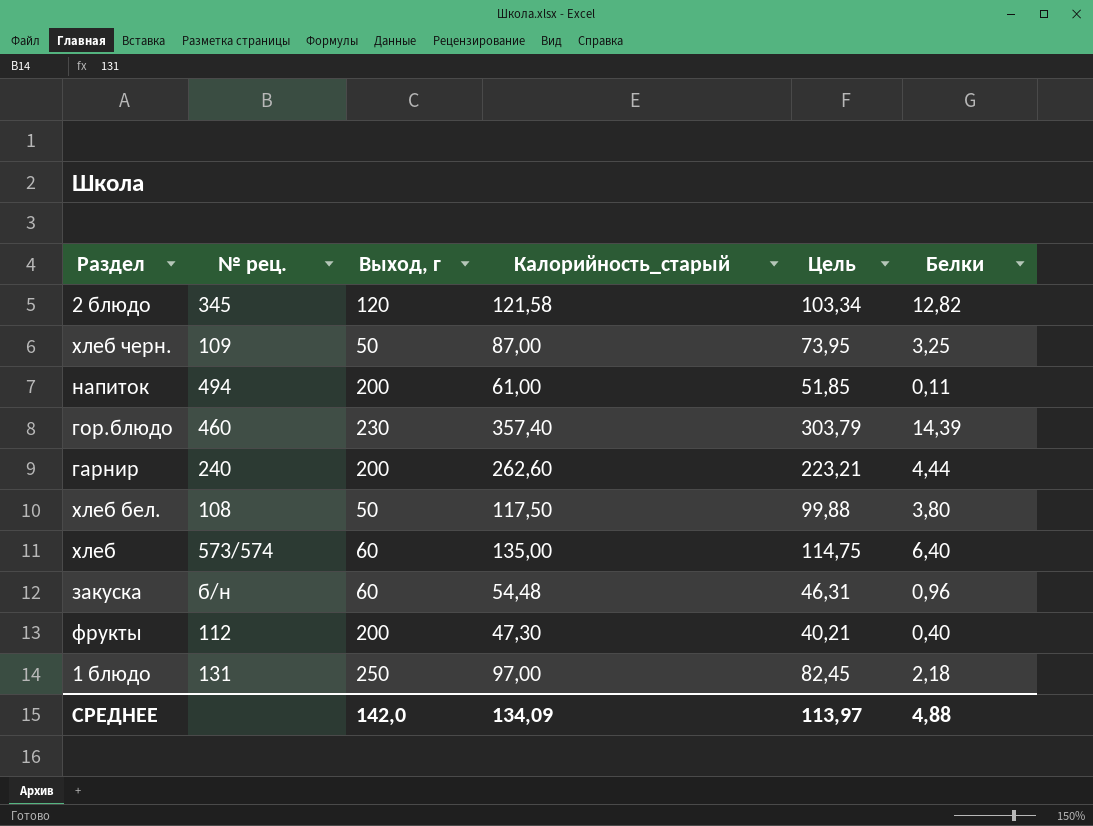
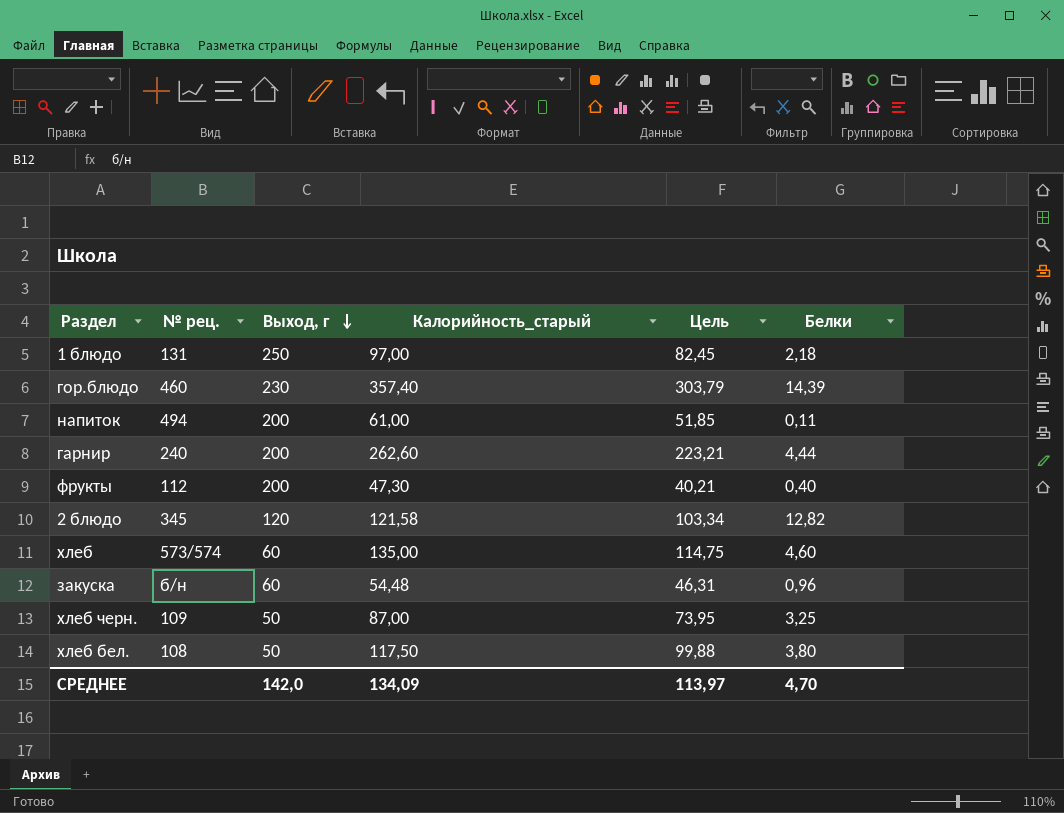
row order: none -> Выход, г descending
хлеб | Белки: 6,40 -> 4,60
СРЕДНЕЕ | Белки: 4,88 -> 4,70

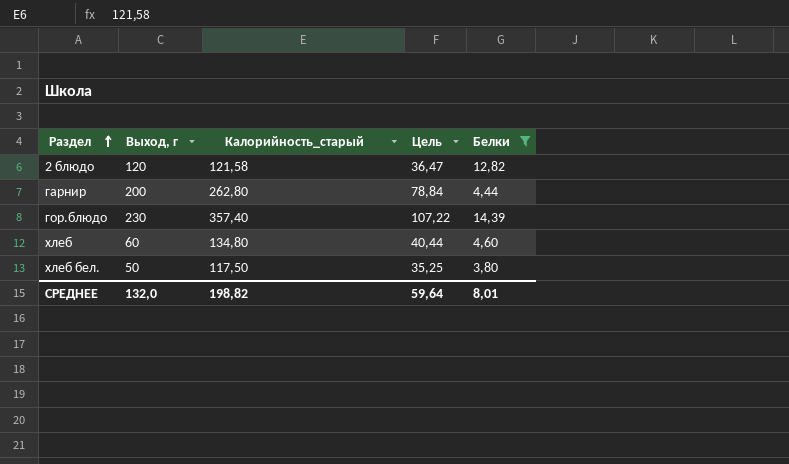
filter: none -> Белки >= 3,80
row order: Выход, г descending -> Раздел ascending
column № рец. | position: 2 -> none
column Цель | formula: [Калорийность_старый] * 0,85 -> [Калорийность_старый] * 0,3
гарнир | Калорийность_старый: 262,60 -> 262,80
хлеб | Калорийность_старый: 135,00 -> 134,80
СРЕДНЕЕ | Выход, г: 142,0 -> 132,0
СРЕДНЕЕ | Калорийность_старый: 134,09 -> 198,82
СРЕДНЕЕ | Цель: 113,97 -> 59,64
СРЕДНЕЕ | Белки: 4,70 -> 8,01

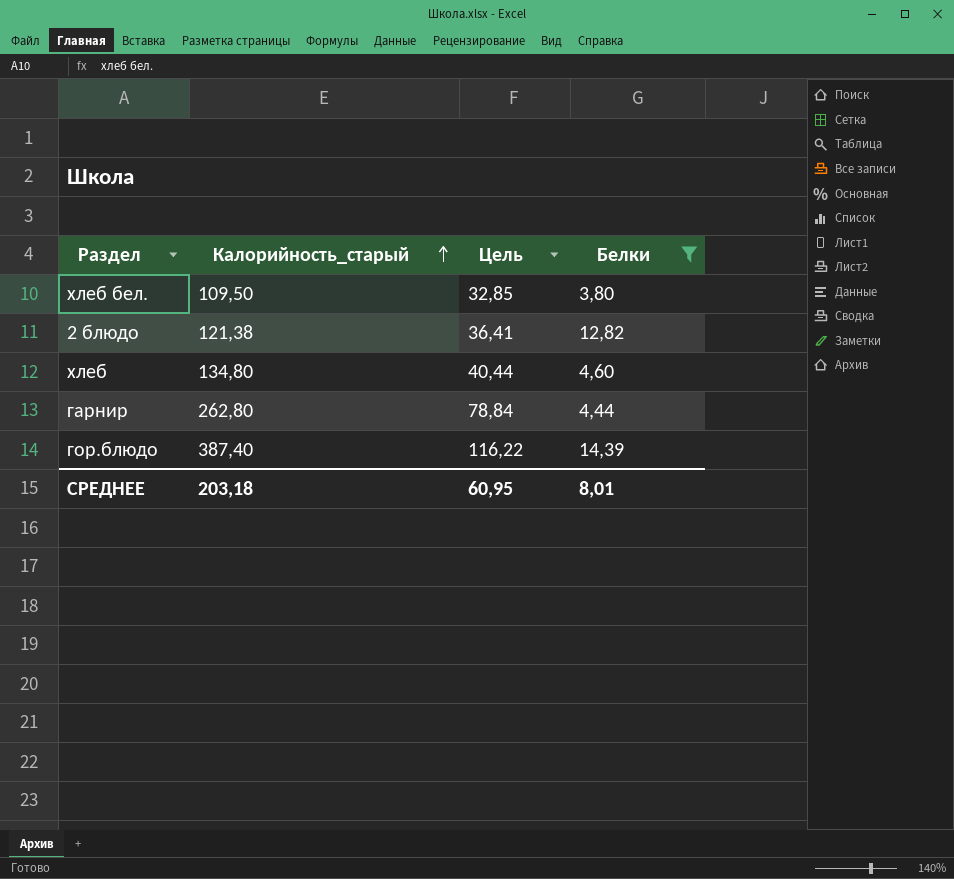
row order: Раздел ascending -> Калорийность_старый ascending
column Выход, г | position: 2 -> none
хлеб бел. | Калорийность_старый: 117,50 -> 109,50
хлеб бел. | Цель: 35,25 -> 32,85
2 блюдо | Калорийность_старый: 121,58 -> 121,38
2 блюдо | Цель: 36,47 -> 36,41
гор.блюдо | Калорийность_старый: 357,40 -> 387,40
гор.блюдо | Цель: 107,22 -> 116,22
СРЕДНЕЕ | Калорийность_старый: 198,82 -> 203,18
СРЕДНЕЕ | Цель: 59,64 -> 60,95

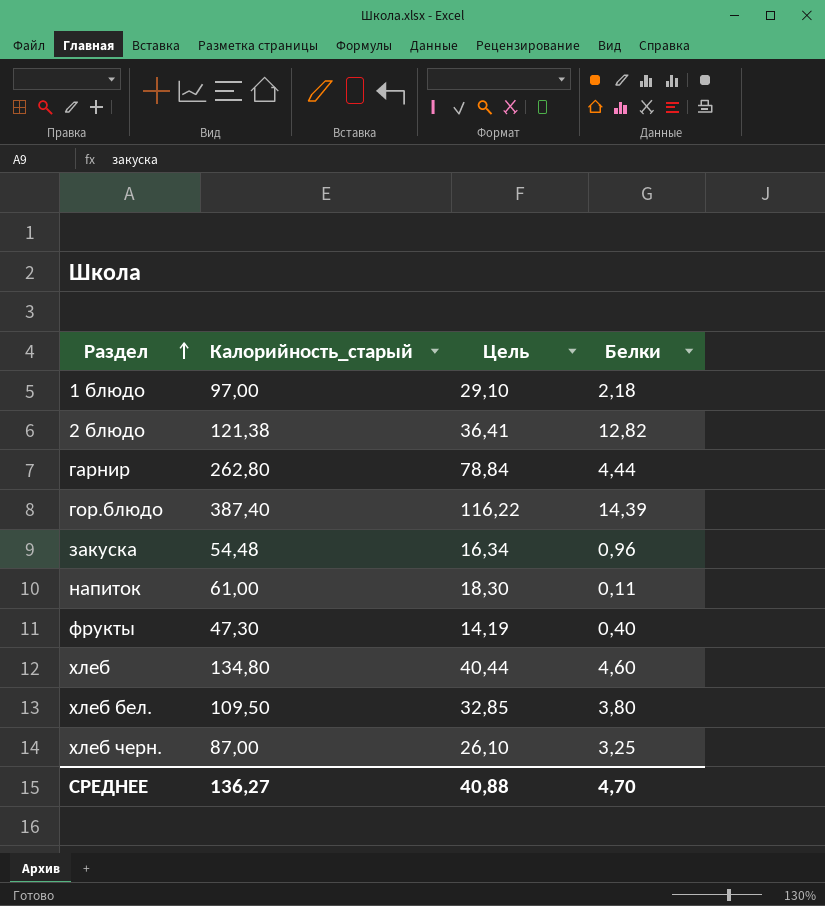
filter: Белки >= 3,80 -> none
row order: Калорийность_старый ascending -> Раздел ascending
СРЕДНЕЕ | Калорийность_старый: 203,18 -> 136,27
СРЕДНЕЕ | Цель: 60,95 -> 40,88
СРЕДНЕЕ | Белки: 8,01 -> 4,70

